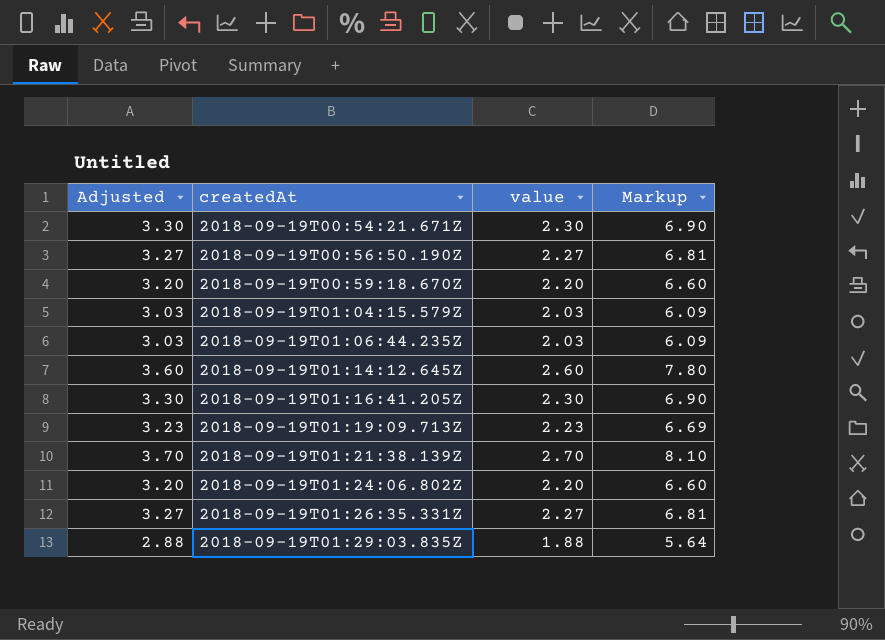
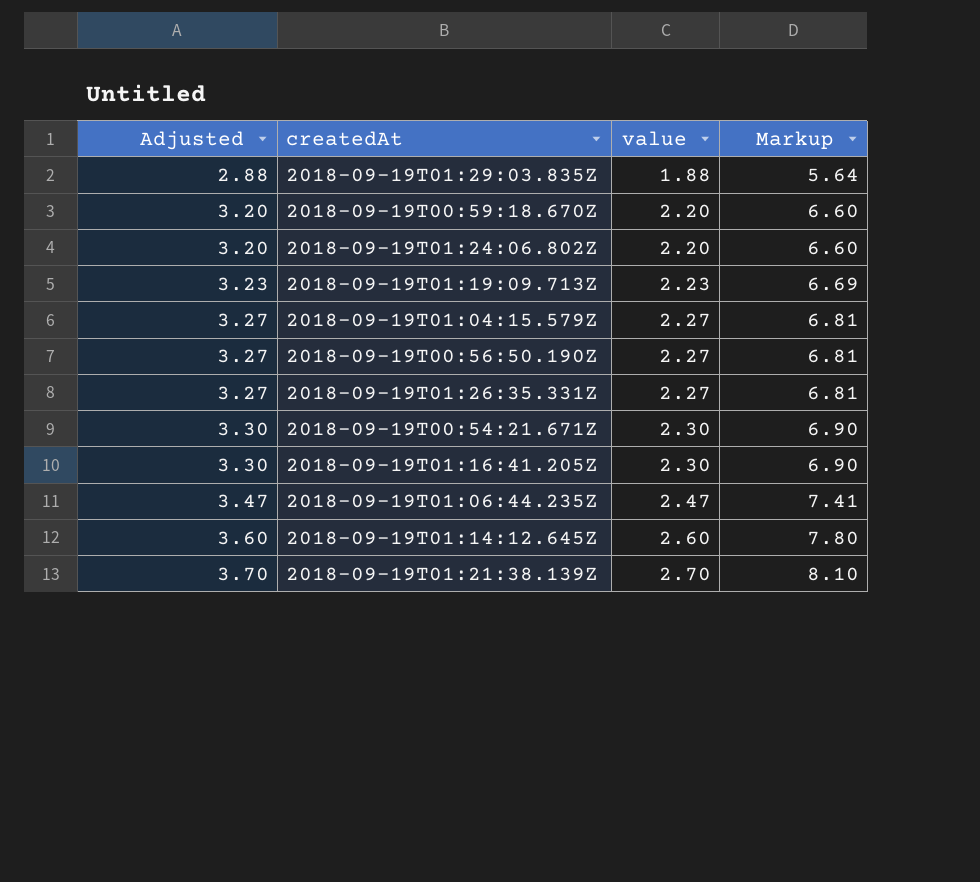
row order: createdAt ascending -> Adjusted ascending
2018-09-19T01:04:15.579Z | Adjusted: 3.03 -> 3.27
2018-09-19T01:04:15.579Z | value: 2.03 -> 2.27
2018-09-19T01:04:15.579Z | Markup: 6.09 -> 6.81
2018-09-19T01:06:44.235Z | Adjusted: 3.03 -> 3.47
2018-09-19T01:06:44.235Z | value: 2.03 -> 2.47
2018-09-19T01:06:44.235Z | Markup: 6.09 -> 7.41

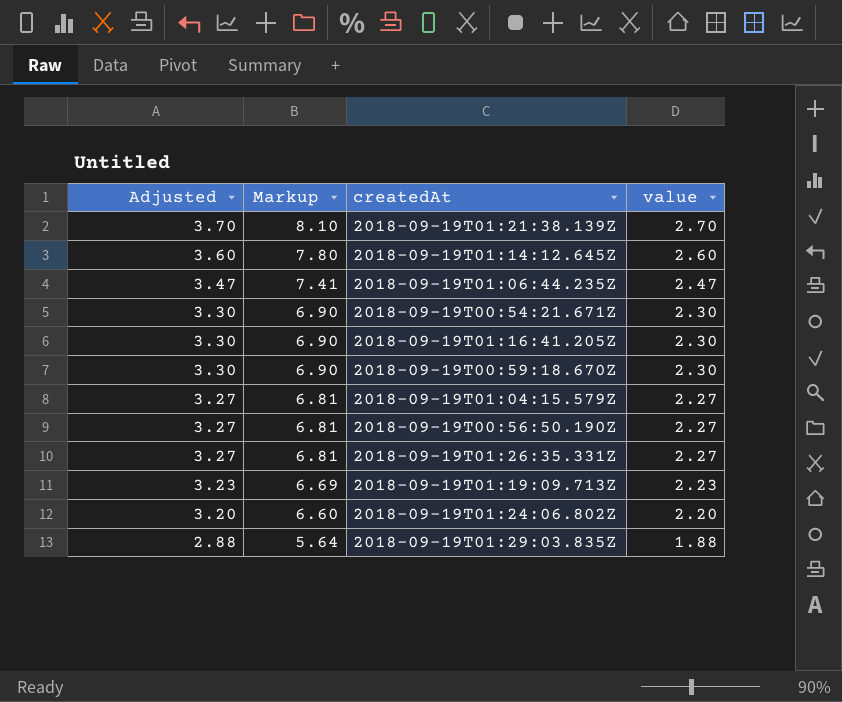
row order: Adjusted ascending -> Adjusted descending
column Markup | position: 4 -> 2
2018-09-19T00:59:18.670Z | Adjusted: 3.20 -> 3.30
2018-09-19T00:59:18.670Z | Markup: 6.60 -> 6.90
2018-09-19T00:59:18.670Z | value: 2.20 -> 2.30

